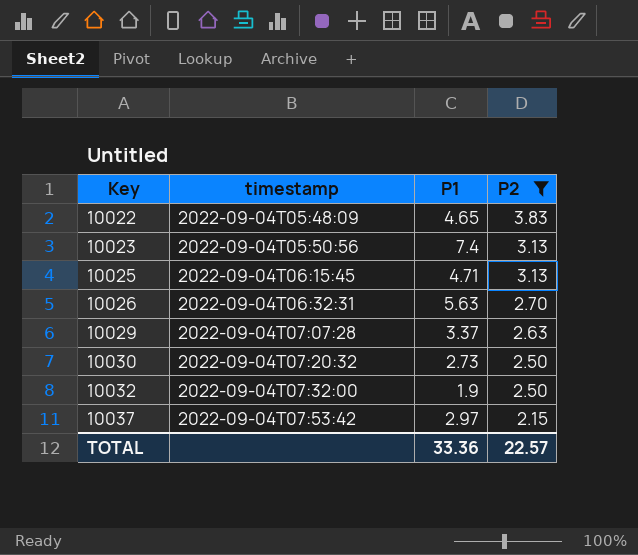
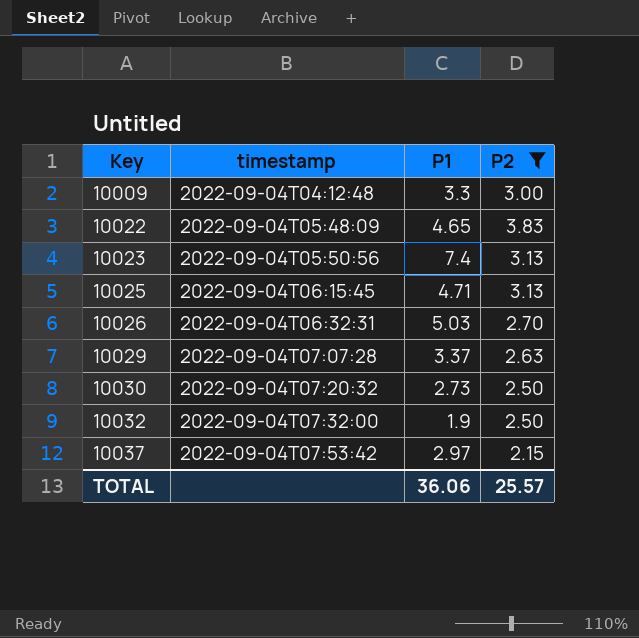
row 10009: none -> 2022-09-04T04:12:48 | 3.3 | 3.00
10026 | P1: 5.63 -> 5.03
TOTAL | P1: 33.36 -> 36.06
TOTAL | P2: 22.57 -> 25.57

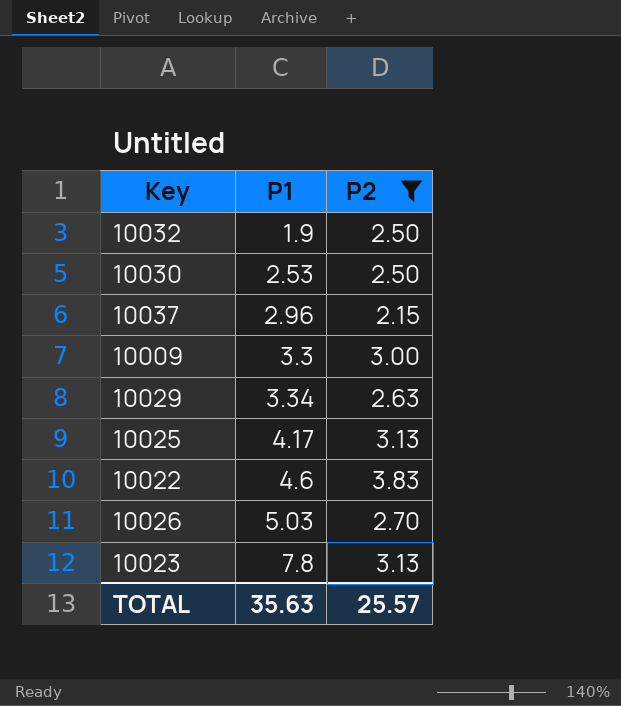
row order: Key ascending -> P1 ascending
column timestamp | position: 2 -> none
10030 | P1: 2.73 -> 2.53
10037 | P1: 2.97 -> 2.96
10029 | P1: 3.37 -> 3.34
10025 | P1: 4.71 -> 4.17
10022 | P1: 4.65 -> 4.6
10023 | P1: 7.4 -> 7.8
TOTAL | P1: 36.06 -> 35.63

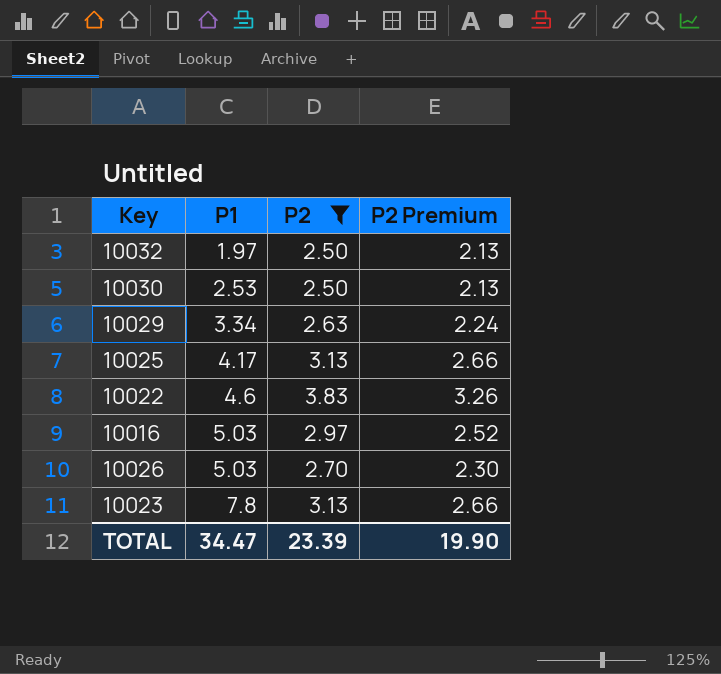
column P2 Premium | formula: none -> [P2] * 0.85
row 10037: 2.96 | 2.15 -> none
row 10009: 3.3 | 3.00 -> none
10032 | P1: 1.9 -> 1.97
row 10016: none -> 5.03 | 2.97 | 2.52
TOTAL | P1: 35.63 -> 34.47
TOTAL | P2: 25.57 -> 23.39

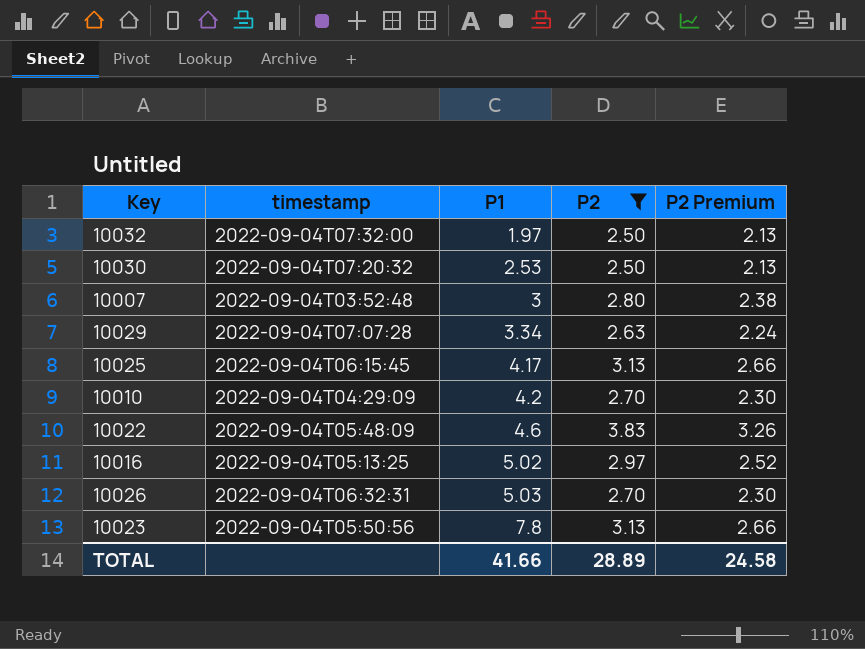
column timestamp | position: none -> 2
row 10007: none -> 2022-09-04T03:52:48 | 3 | 2.80 | 2.38
row 10010: none -> 2022-09-04T04:29:09 | 4.2 | 2.70 | 2.30
10016 | P1: 5.03 -> 5.02
TOTAL | P1: 34.47 -> 41.66
TOTAL | P2: 23.39 -> 28.89
TOTAL | P2 Premium: 19.90 -> 24.58

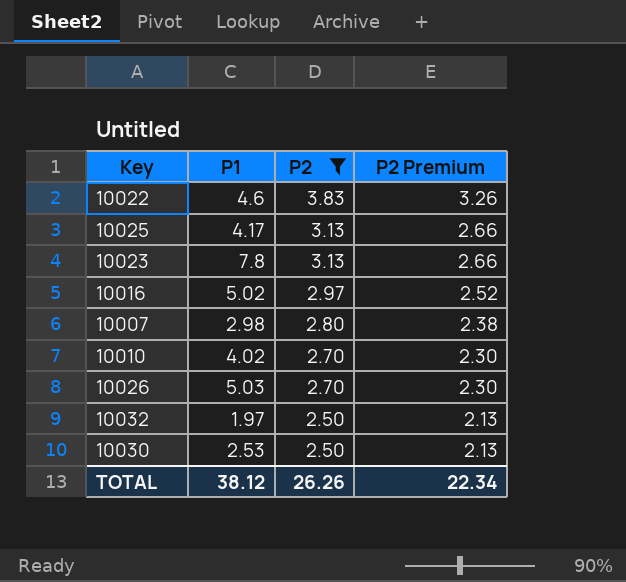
row order: P1 ascending -> P2 descending
column timestamp | position: 2 -> none
row 10029: 2022-09-04T07:07:28 | 3.34 | 2.63 | 2.24 -> none
10007 | P1: 3 -> 2.98
10010 | P1: 4.2 -> 4.02
TOTAL | P1: 41.66 -> 38.12
TOTAL | P2: 28.89 -> 26.26
TOTAL | P2 Premium: 24.58 -> 22.34

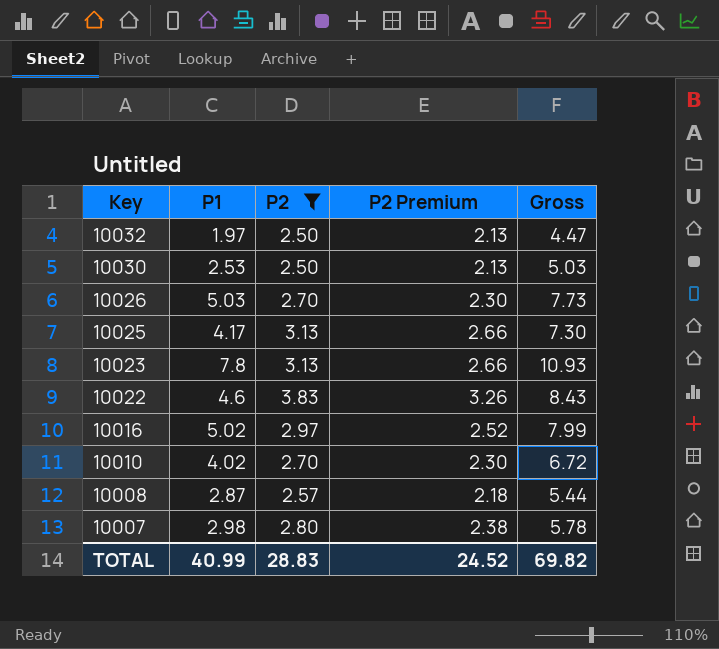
row order: P2 descending -> Key descending
column Gross | formula: none -> [P1] + [P2]
row 10008: none -> 2.87 | 2.57 | 2.18 | 5.44
TOTAL | P1: 38.12 -> 40.99
TOTAL | P2: 26.26 -> 28.83
TOTAL | P2 Premium: 22.34 -> 24.52

